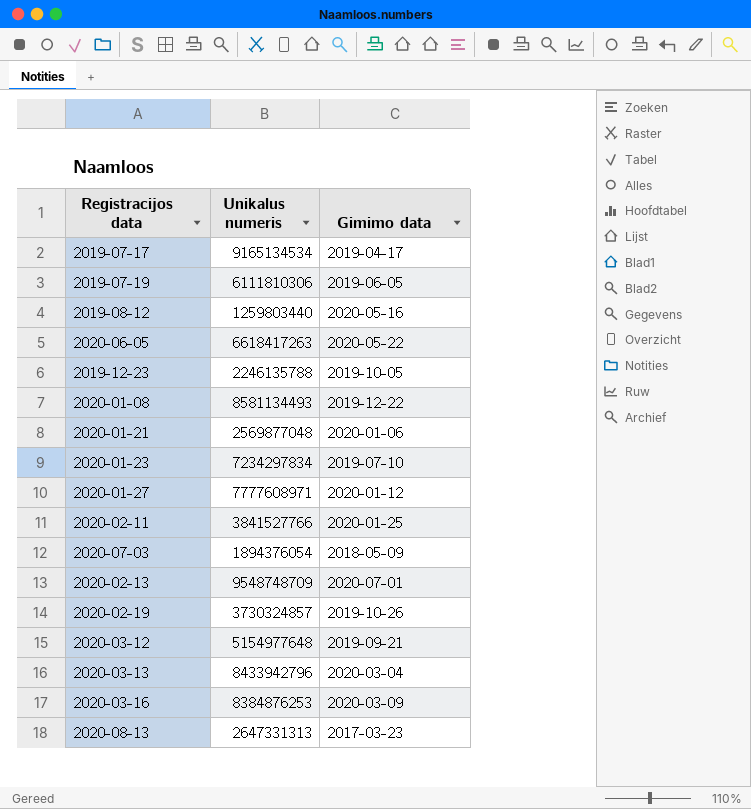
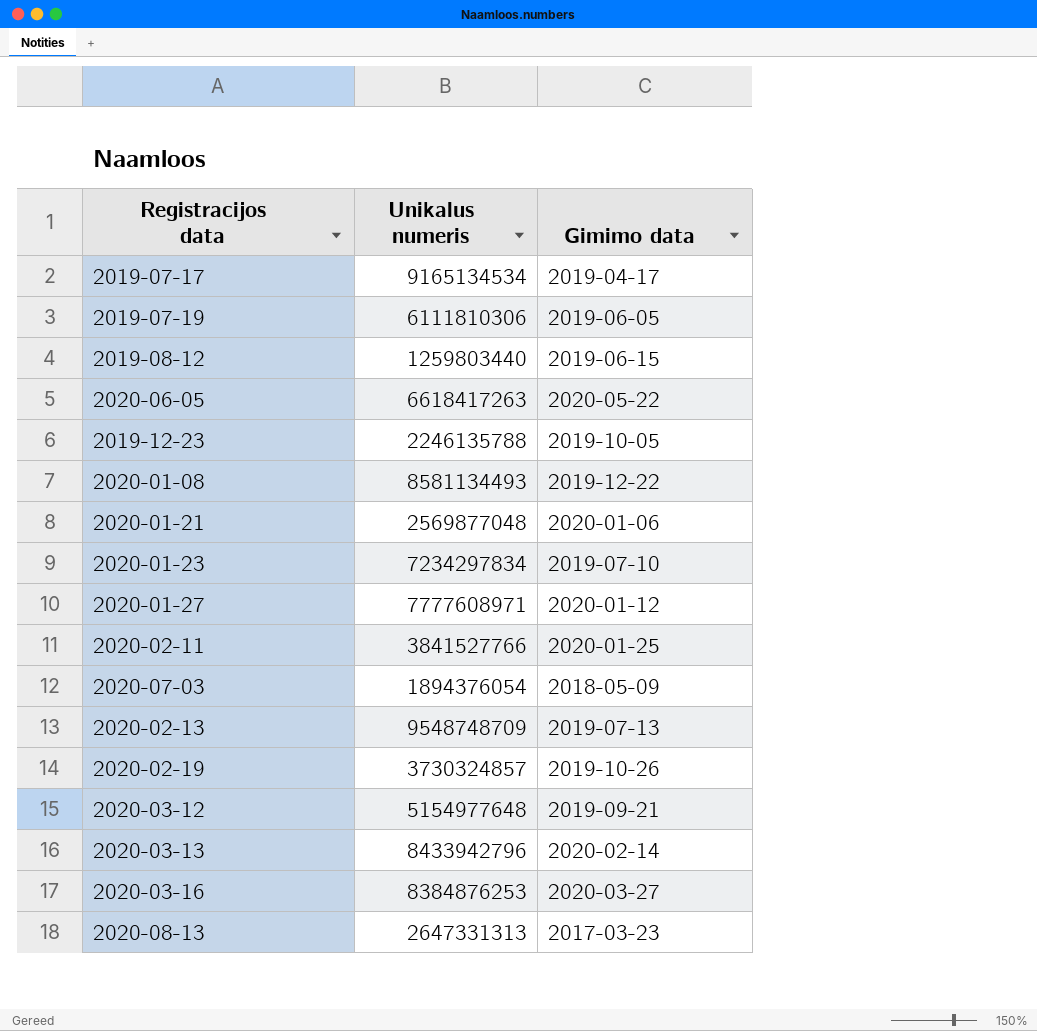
2019-08-12 | Gimimo data: 2020-05-16 -> 2019-06-15
2020-02-13 | Gimimo data: 2020-07-01 -> 2019-07-13
2020-03-13 | Gimimo data: 2020-03-04 -> 2020-02-14
2020-03-16 | Gimimo data: 2020-03-09 -> 2020-03-27

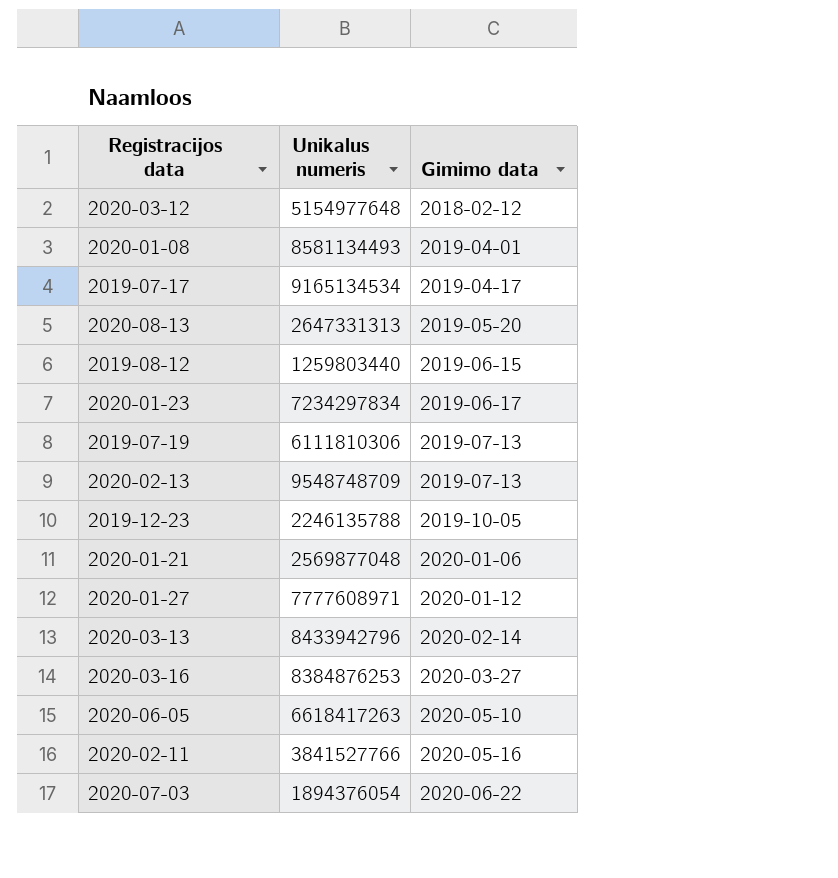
row order: none -> Gimimo data ascending
row 2020-02-19: 3730324857 | 2019-10-26 -> none
2020-03-12 | Gimimo data: 2019-09-21 -> 2018-02-12
2020-01-08 | Gimimo data: 2019-12-22 -> 2019-04-01
2020-08-13 | Gimimo data: 2017-03-23 -> 2019-05-20
2020-01-23 | Gimimo data: 2019-07-10 -> 2019-06-17
2019-07-19 | Gimimo data: 2019-06-05 -> 2019-07-13
2020-06-05 | Gimimo data: 2020-05-22 -> 2020-05-10
2020-02-11 | Gimimo data: 2020-01-25 -> 2020-05-16
2020-07-03 | Gimimo data: 2018-05-09 -> 2020-06-22

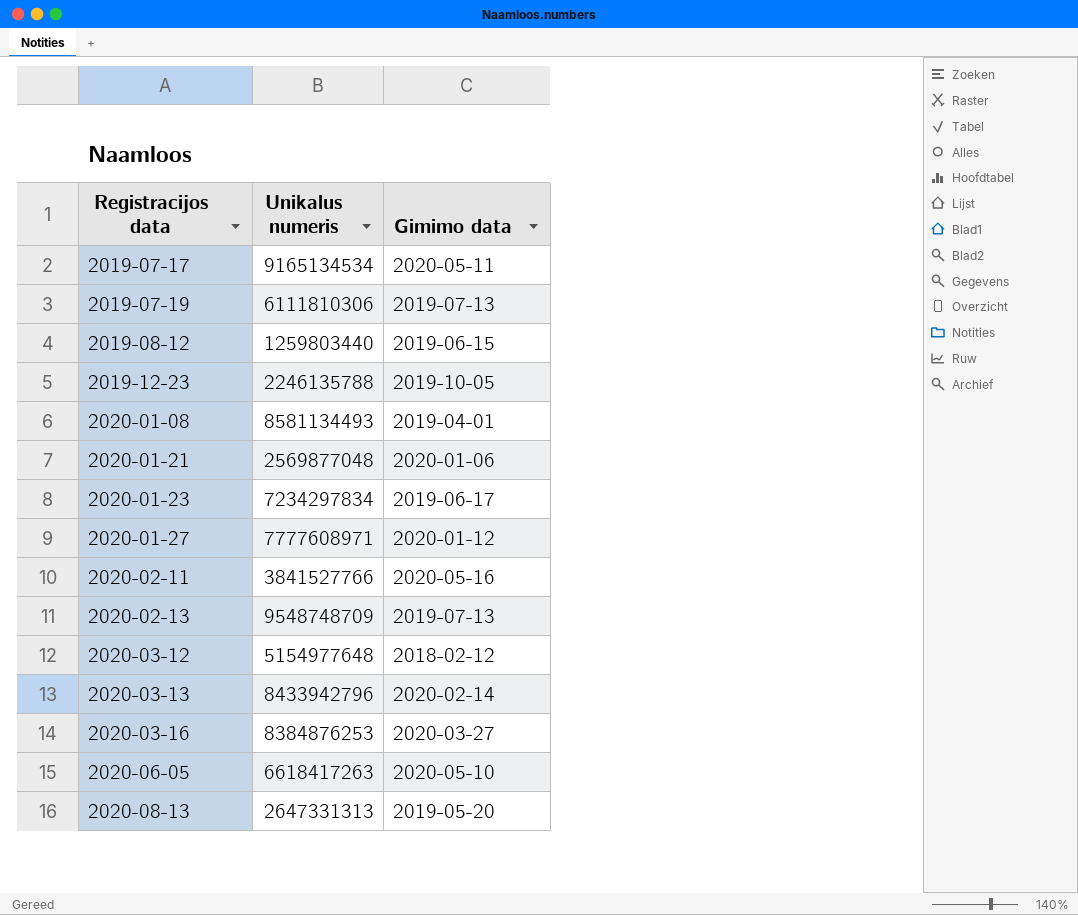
row order: Gimimo data ascending -> Registracijos data ascending
row 2020-07-03: 1894376054 | 2020-06-22 -> none
2019-07-17 | Gimimo data: 2019-04-17 -> 2020-05-11

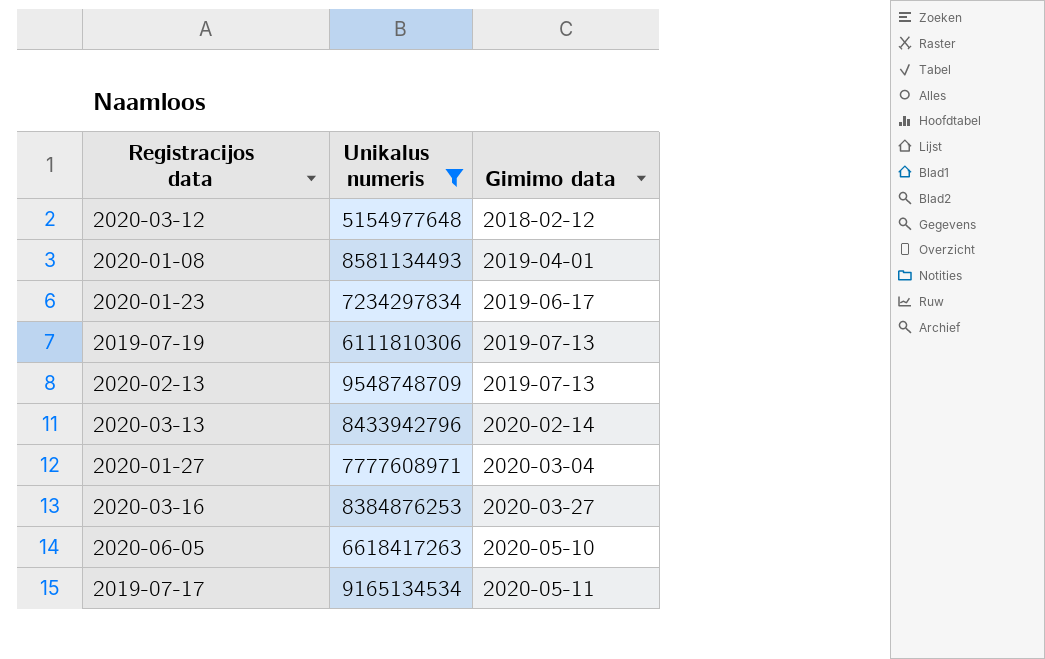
filter: none -> Unikalus numeris >= 5154977648
row order: Registracijos data ascending -> Gimimo data ascending
2020-01-27 | Gimimo data: 2020-01-12 -> 2020-03-04

